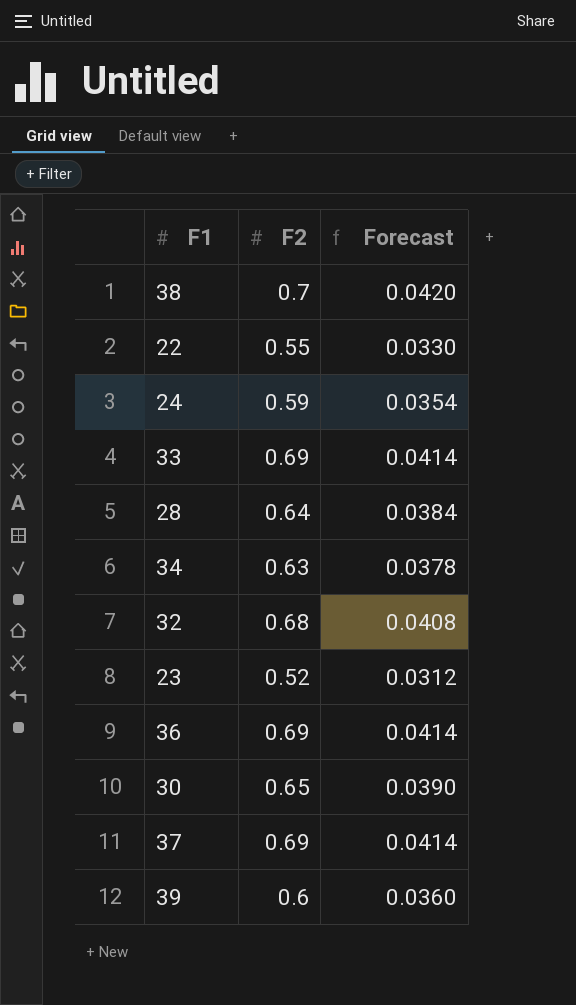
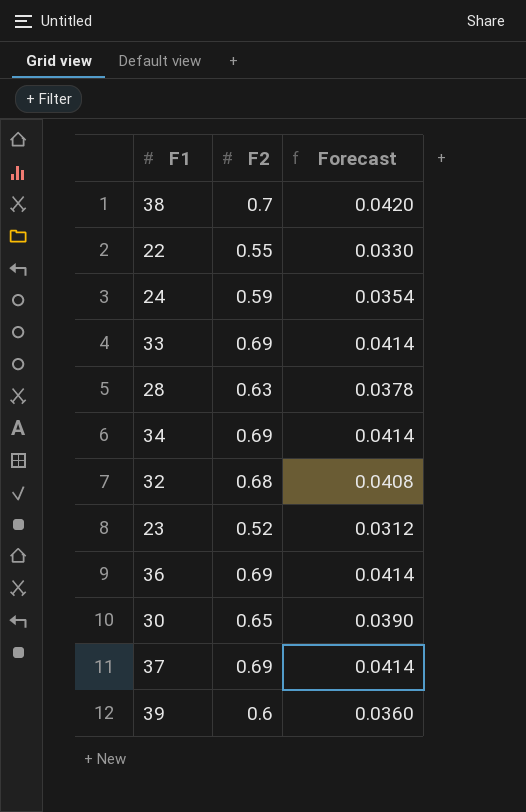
28 | F2: 0.64 -> 0.63
28 | Forecast: 0.0384 -> 0.0378
34 | F2: 0.63 -> 0.69
34 | Forecast: 0.0378 -> 0.0414

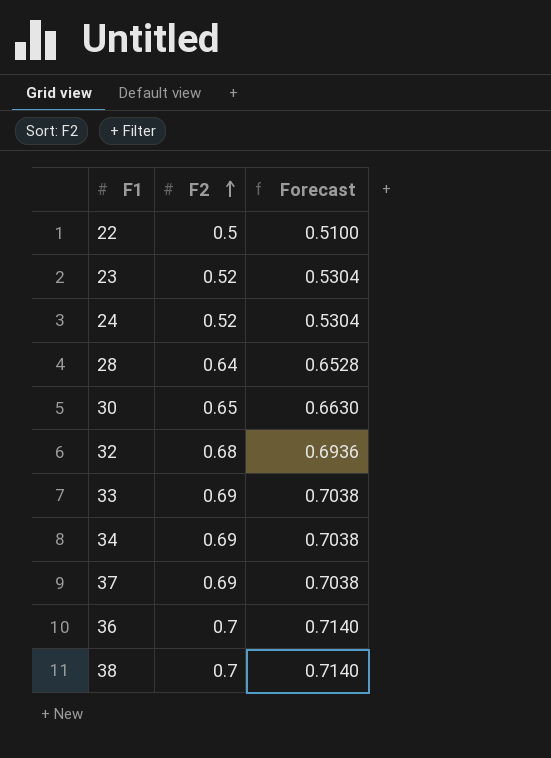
row order: none -> F2 ascending
column Forecast | formula: [F2] * 0.06 -> [F2] * 1.02
row 39: 0.6 | 0.0360 -> none
22 | F2: 0.55 -> 0.5
24 | F2: 0.59 -> 0.52
28 | F2: 0.63 -> 0.64
36 | F2: 0.69 -> 0.7

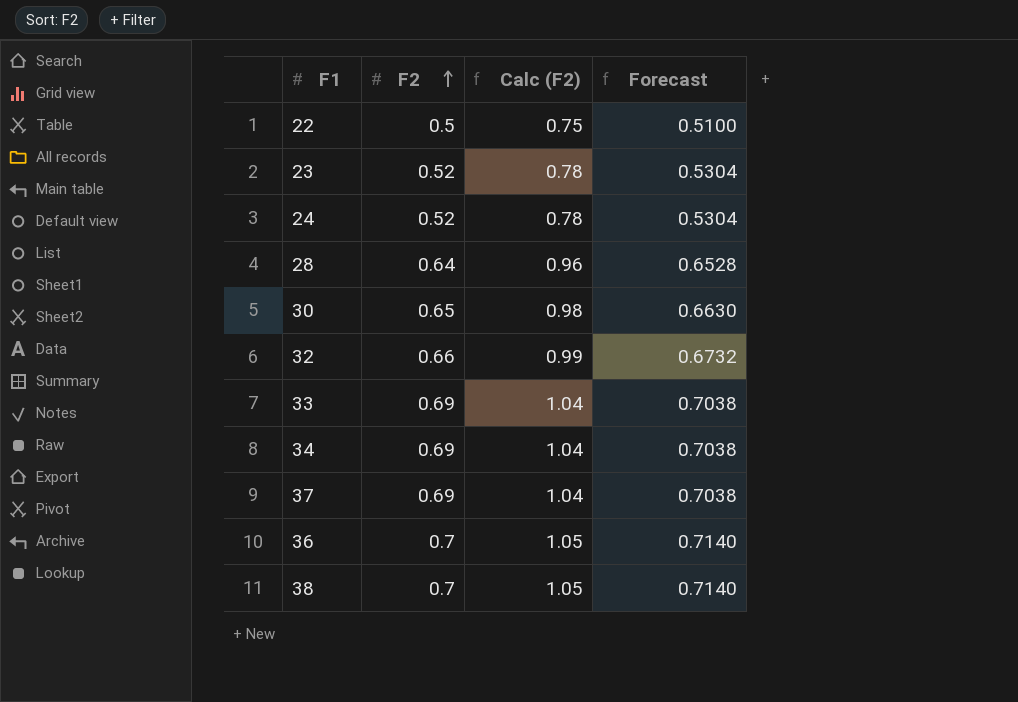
column Calc (F2) | formula: none -> [F2] * 1.5
32 | F2: 0.68 -> 0.66
32 | Forecast: 0.6936 -> 0.6732

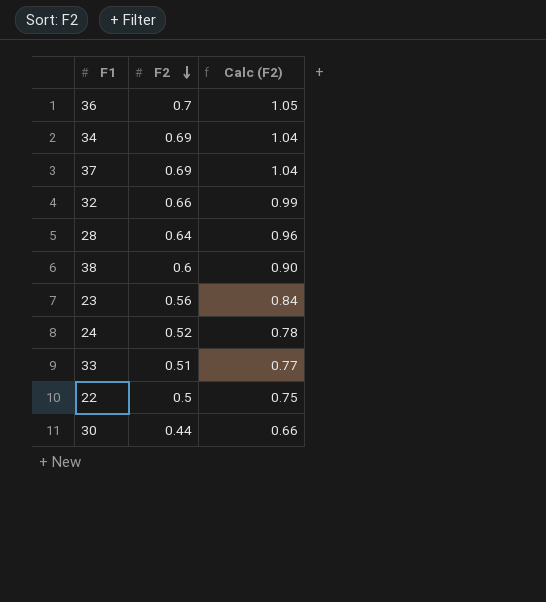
row order: F2 ascending -> F2 descending
column Forecast | formula: [F2] * 1.02 -> none
38 | F2: 0.7 -> 0.6
38 | Calc (F2): 1.05 -> 0.90
23 | F2: 0.52 -> 0.56
23 | Calc (F2): 0.78 -> 0.84
33 | F2: 0.69 -> 0.51
33 | Calc (F2): 1.04 -> 0.77
30 | F2: 0.65 -> 0.44
30 | Calc (F2): 0.98 -> 0.66

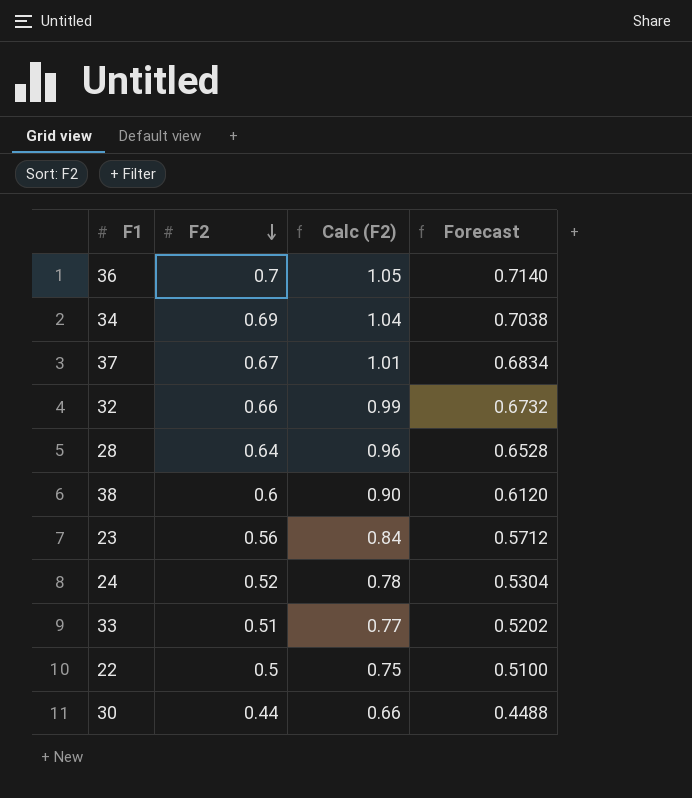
column Forecast | formula: none -> [F2] * 1.02
37 | F2: 0.69 -> 0.67
37 | Calc (F2): 1.04 -> 1.01

